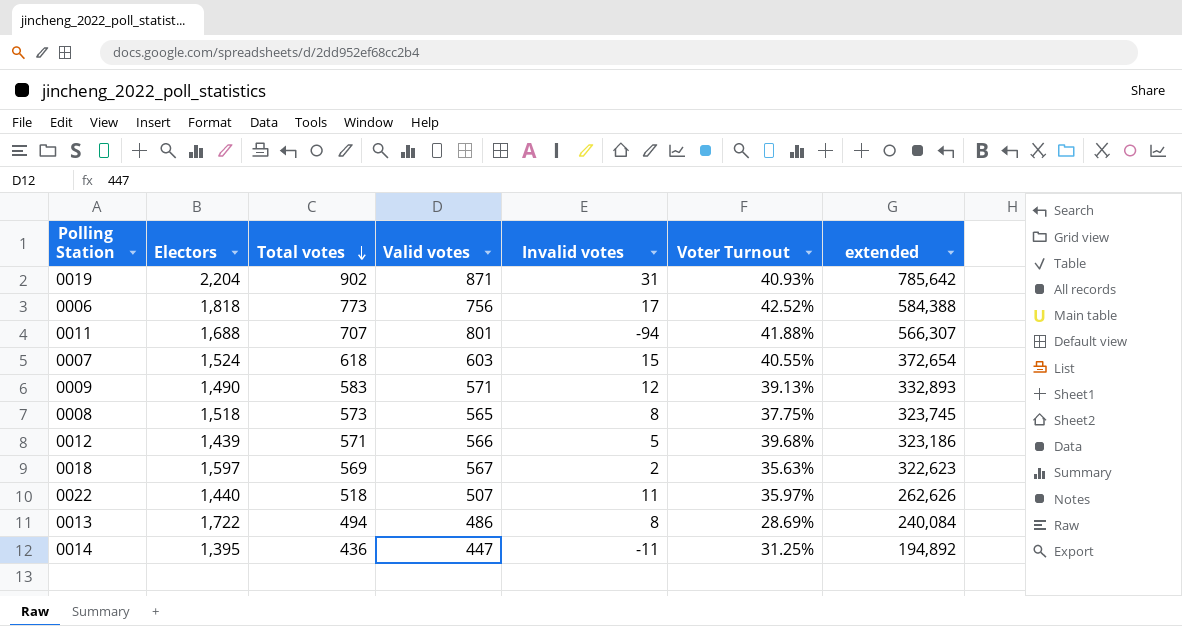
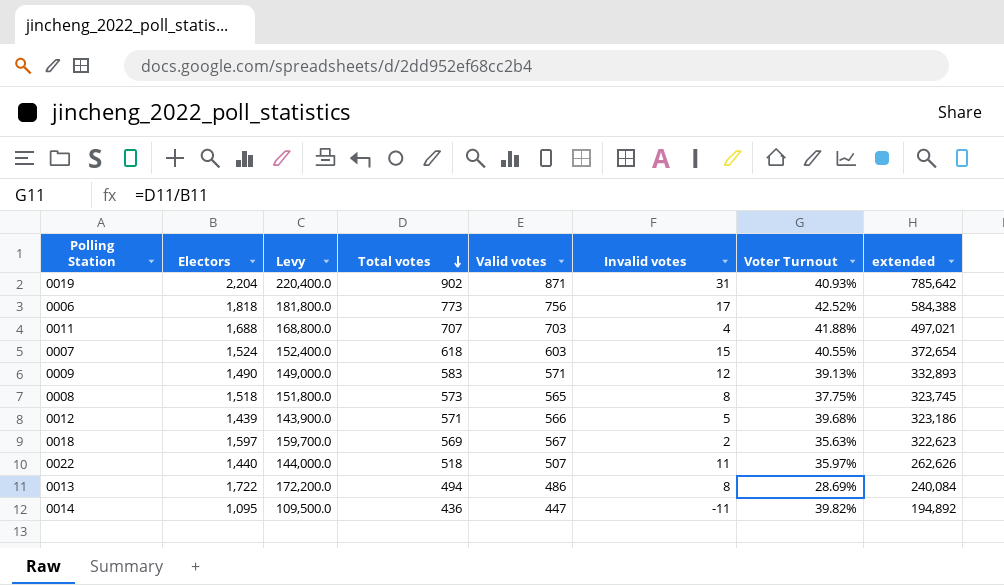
column Levy | formula: none -> [Electors] * 100
0011 | Valid votes: 801 -> 703
0011 | Invalid votes: -94 -> 4
0011 | extended: 566,307 -> 497,021
0014 | Electors: 1,395 -> 1,095
0014 | Voter Turnout: 31.25% -> 39.82%

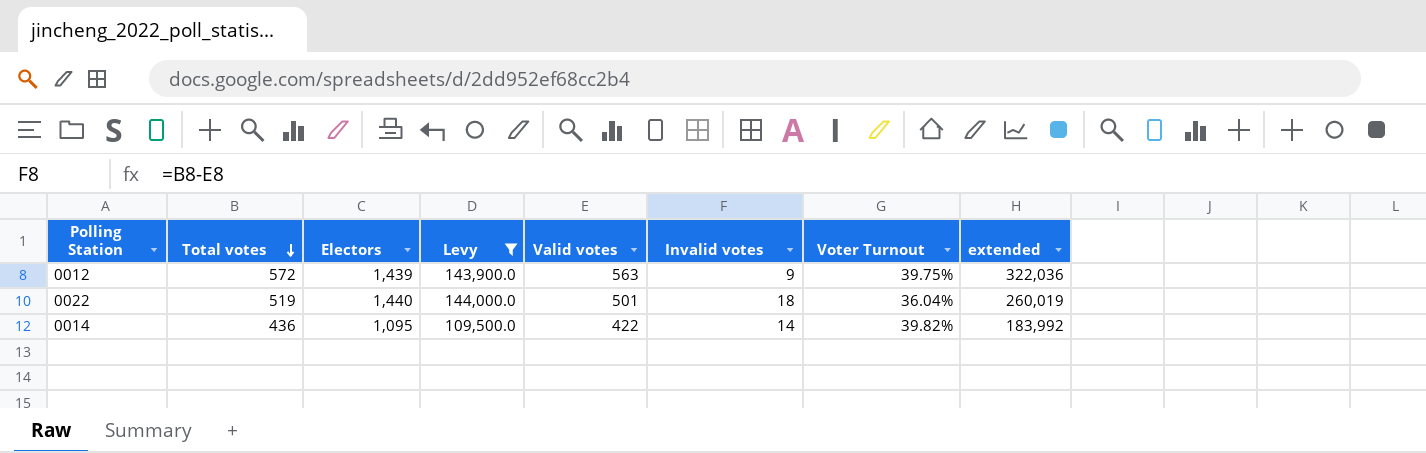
filter: none -> Levy <= 144,000.0
column Total votes | position: 4 -> 2
0012 | Total votes: 571 -> 572
0012 | Valid votes: 566 -> 563
0012 | Invalid votes: 5 -> 9
0012 | Voter Turnout: 39.68% -> 39.75%
0012 | extended: 323,186 -> 322,036
0022 | Total votes: 518 -> 519
0022 | Valid votes: 507 -> 501
0022 | Invalid votes: 11 -> 18
0022 | Voter Turnout: 35.97% -> 36.04%
0022 | extended: 262,626 -> 260,019
0014 | Valid votes: 447 -> 422
0014 | Invalid votes: -11 -> 14
0014 | extended: 194,892 -> 183,992

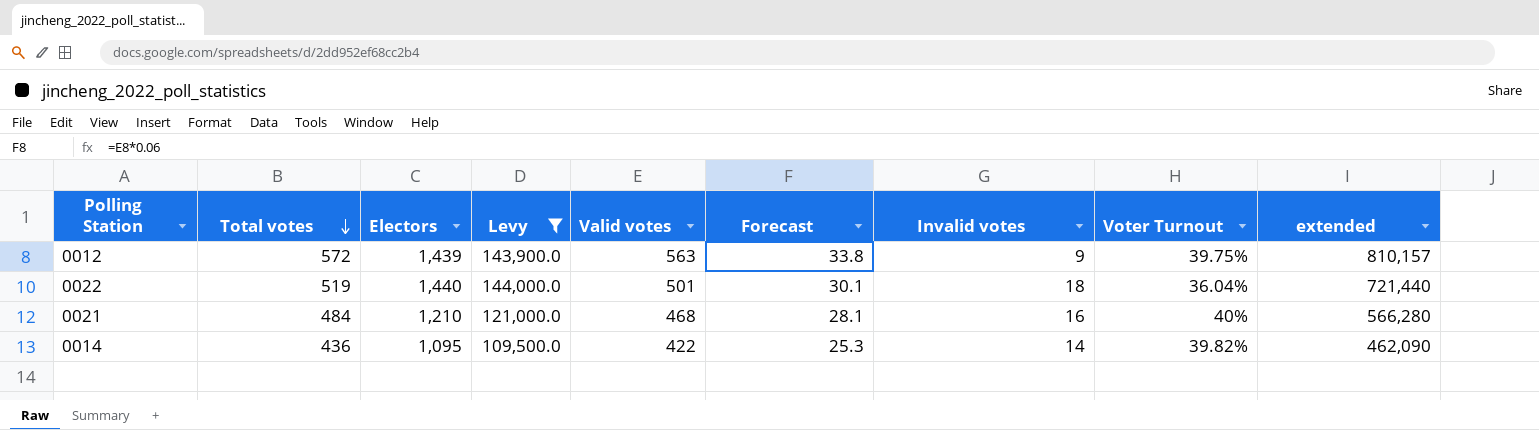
column Forecast | formula: none -> [Valid votes] * 0.06
column extended | formula: [Total votes] * [Valid votes] -> [Electors] * [Valid votes]
row 0021: none -> 484 | 1,210 | 121,000.0 | 468 | 28.1 | 16 | 40% | 566,280

